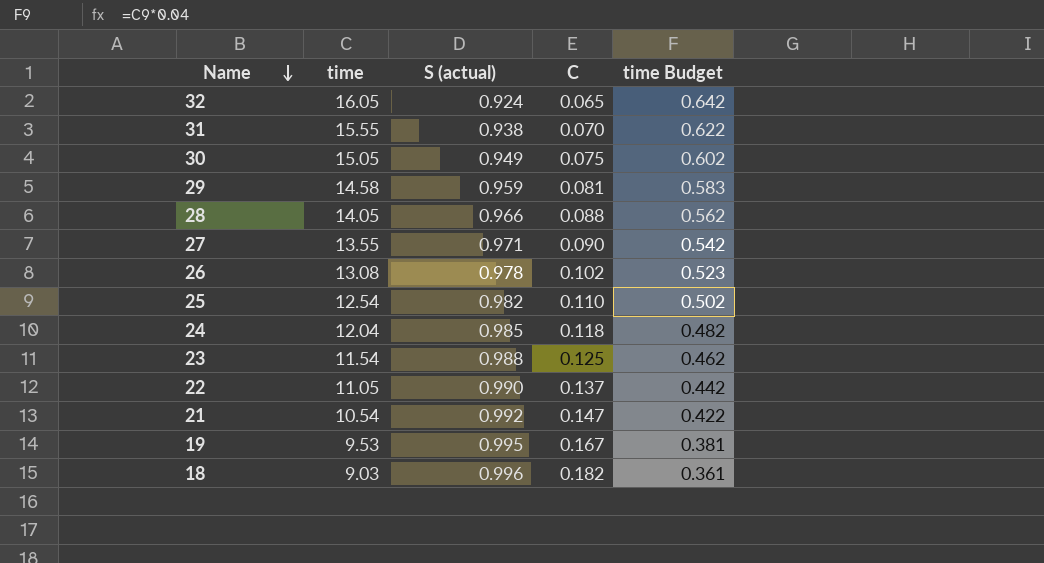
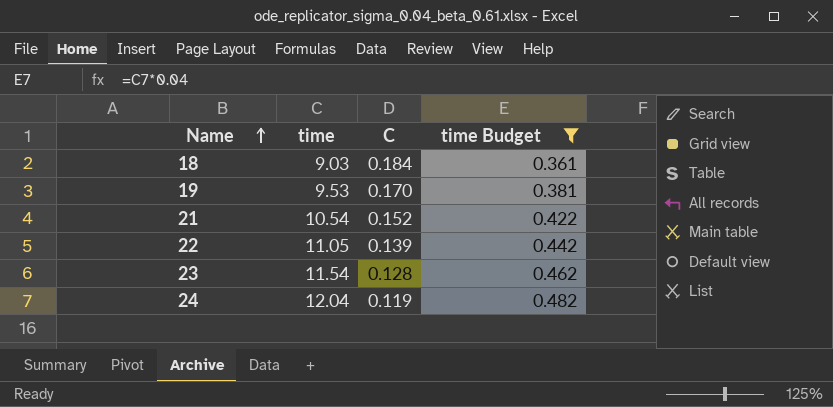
filter: none -> time Budget <= 0.482
row order: Name descending -> Name ascending
column S (actual) | position: 3 -> none
18 | C: 0.182 -> 0.184
19 | C: 0.167 -> 0.170
21 | C: 0.147 -> 0.152
22 | C: 0.137 -> 0.139
23 | C: 0.125 -> 0.128
24 | C: 0.118 -> 0.119

